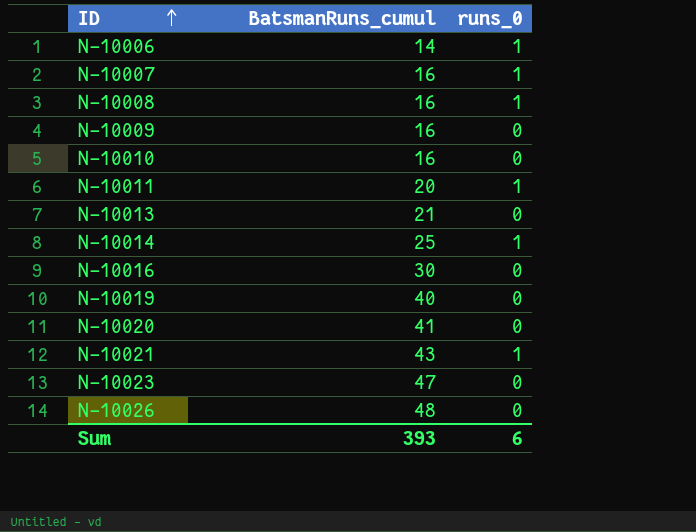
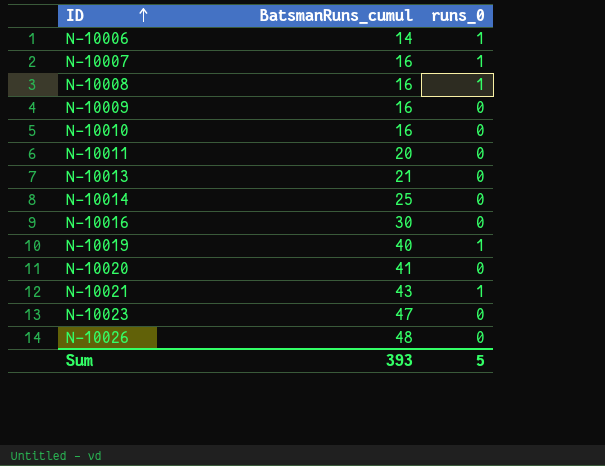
N-10011 | runs_0: 1 -> 0
N-10014 | runs_0: 1 -> 0
N-10019 | runs_0: 0 -> 1
Sum | runs_0: 6 -> 5

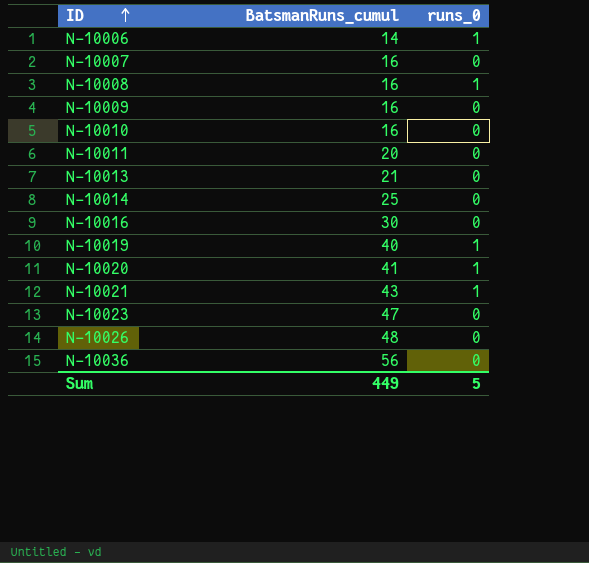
N-10007 | runs_0: 1 -> 0
N-10020 | runs_0: 0 -> 1
row N-10036: none -> 56 | 0
Sum | BatsmanRuns_cumul: 393 -> 449

